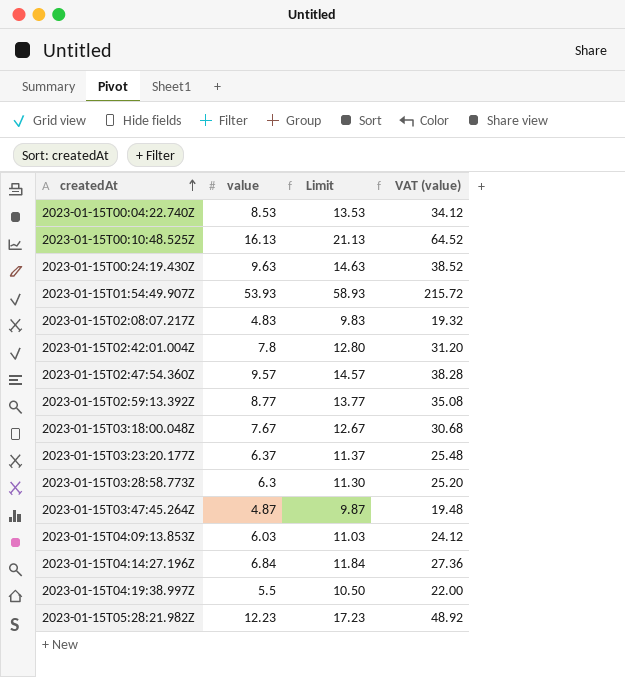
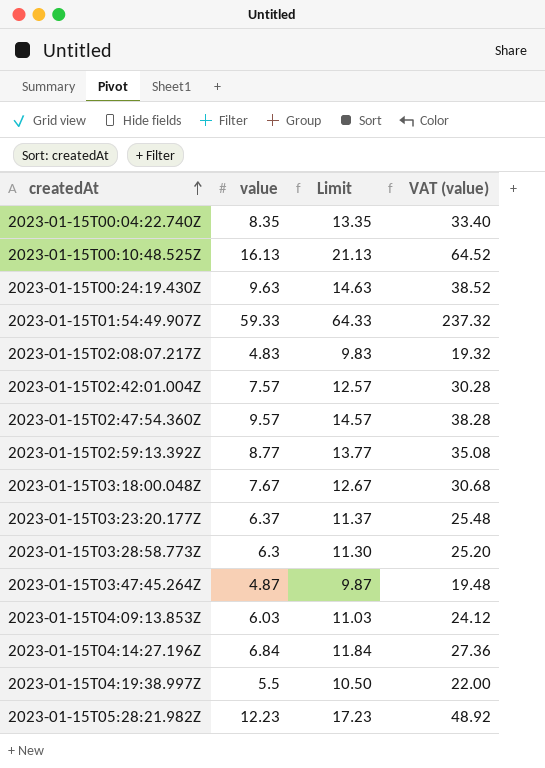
2023-01-15T00:04:22.740Z | value: 8.53 -> 8.35
2023-01-15T00:04:22.740Z | Limit: 13.53 -> 13.35
2023-01-15T00:04:22.740Z | VAT (value): 34.12 -> 33.40
2023-01-15T01:54:49.907Z | value: 53.93 -> 59.33
2023-01-15T01:54:49.907Z | Limit: 58.93 -> 64.33
2023-01-15T01:54:49.907Z | VAT (value): 215.72 -> 237.32
2023-01-15T02:42:01.004Z | value: 7.8 -> 7.57
2023-01-15T02:42:01.004Z | Limit: 12.80 -> 12.57
2023-01-15T02:42:01.004Z | VAT (value): 31.20 -> 30.28

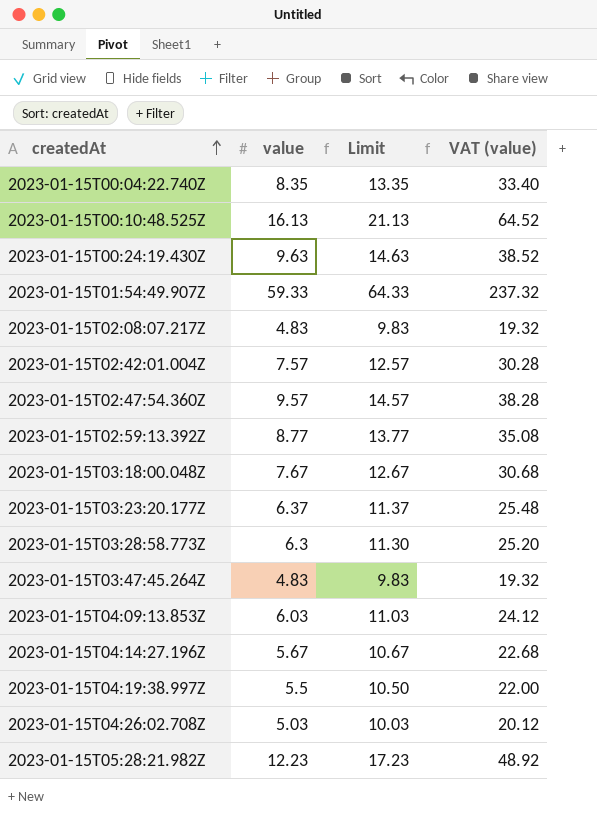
2023-01-15T03:47:45.264Z | value: 4.87 -> 4.83
2023-01-15T03:47:45.264Z | Limit: 9.87 -> 9.83
2023-01-15T03:47:45.264Z | VAT (value): 19.48 -> 19.32
2023-01-15T04:14:27.196Z | value: 6.84 -> 5.67
2023-01-15T04:14:27.196Z | Limit: 11.84 -> 10.67
2023-01-15T04:14:27.196Z | VAT (value): 27.36 -> 22.68
row 2023-01-15T04:26:02.708Z: none -> 5.03 | 10.03 | 20.12

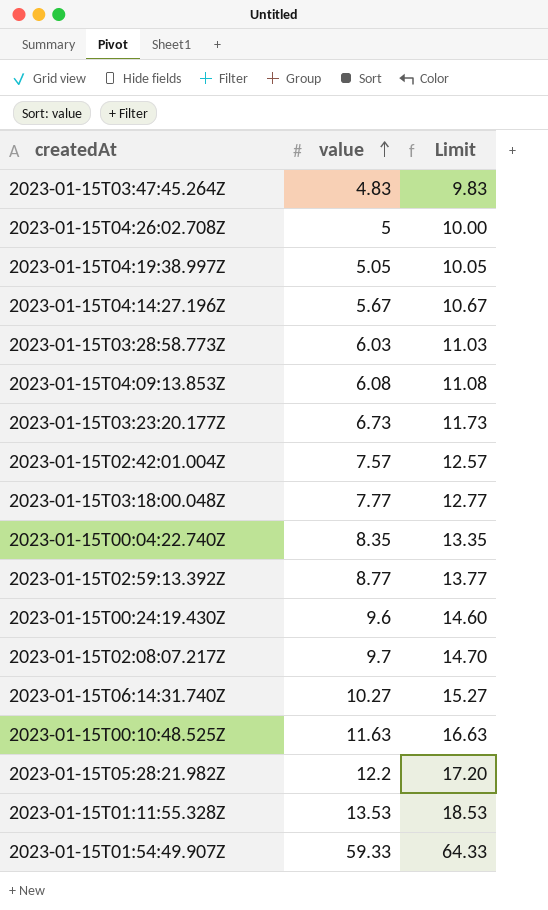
row order: createdAt ascending -> value ascending
column VAT (value) | formula: [value] * 4 -> none
row 2023-01-15T02:47:54.360Z: 9.57 | 14.57 | 38.28 -> none
2023-01-15T04:26:02.708Z | value: 5.03 -> 5
2023-01-15T04:26:02.708Z | Limit: 10.03 -> 10.00
2023-01-15T04:19:38.997Z | value: 5.5 -> 5.05
2023-01-15T04:19:38.997Z | Limit: 10.50 -> 10.05
2023-01-15T03:28:58.773Z | value: 6.3 -> 6.03
2023-01-15T03:28:58.773Z | Limit: 11.30 -> 11.03
2023-01-15T04:09:13.853Z | value: 6.03 -> 6.08
2023-01-15T04:09:13.853Z | Limit: 11.03 -> 11.08
2023-01-15T03:23:20.177Z | value: 6.37 -> 6.73
2023-01-15T03:23:20.177Z | Limit: 11.37 -> 11.73
2023-01-15T03:18:00.048Z | value: 7.67 -> 7.77
2023-01-15T03:18:00.048Z | Limit: 12.67 -> 12.77
2023-01-15T00:24:19.430Z | value: 9.63 -> 9.6
2023-01-15T00:24:19.430Z | Limit: 14.63 -> 14.60
2023-01-15T02:08:07.217Z | value: 4.83 -> 9.7
2023-01-15T02:08:07.217Z | Limit: 9.83 -> 14.70
row 2023-01-15T06:14:31.740Z: none -> 10.27 | 15.27
2023-01-15T00:10:48.525Z | value: 16.13 -> 11.63
2023-01-15T00:10:48.525Z | Limit: 21.13 -> 16.63
2023-01-15T05:28:21.982Z | value: 12.23 -> 12.2
2023-01-15T05:28:21.982Z | Limit: 17.23 -> 17.20
row 2023-01-15T01:11:55.328Z: none -> 13.53 | 18.53

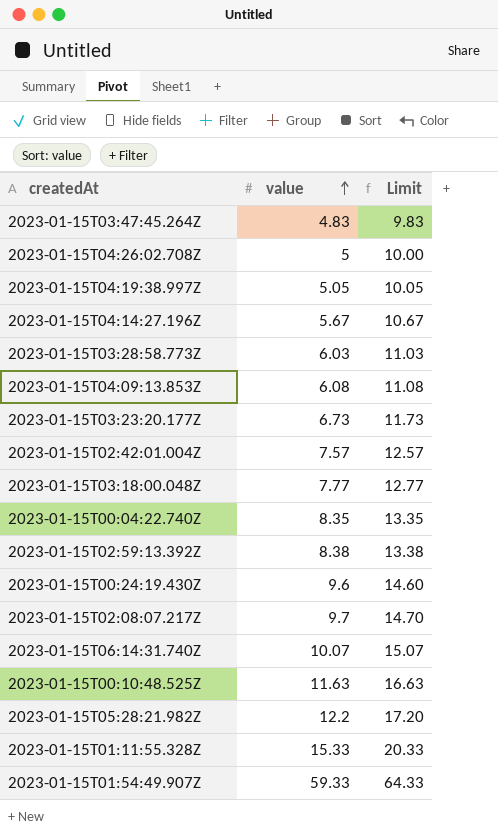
2023-01-15T02:59:13.392Z | value: 8.77 -> 8.38
2023-01-15T02:59:13.392Z | Limit: 13.77 -> 13.38
2023-01-15T06:14:31.740Z | value: 10.27 -> 10.07
2023-01-15T06:14:31.740Z | Limit: 15.27 -> 15.07
2023-01-15T01:11:55.328Z | value: 13.53 -> 15.33
2023-01-15T01:11:55.328Z | Limit: 18.53 -> 20.33

